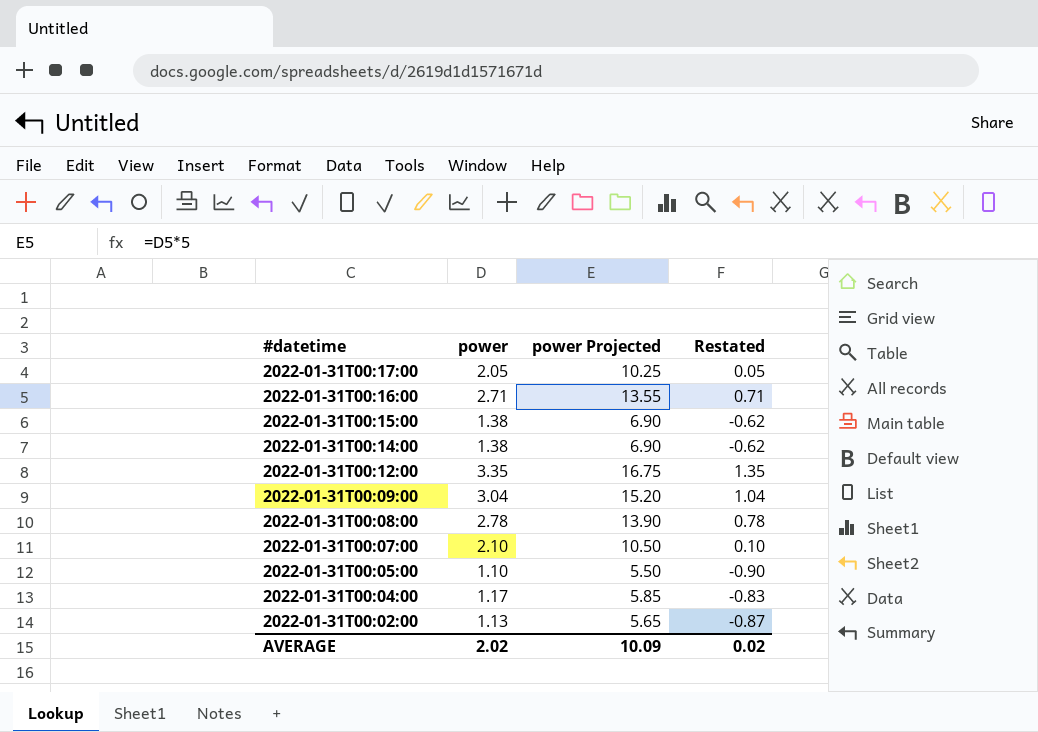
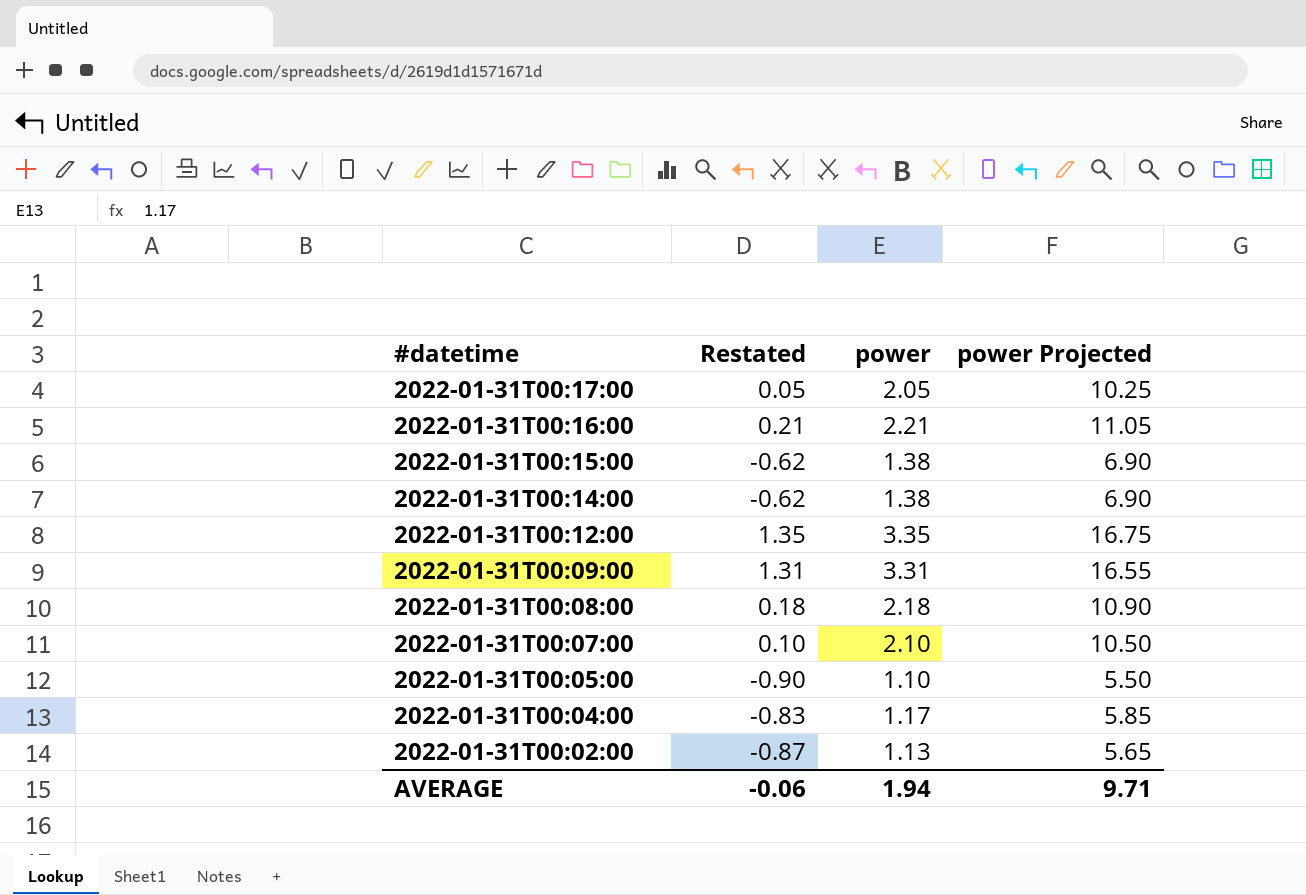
column Restated | position: 4 -> 2
2022-01-31T00:16:00 | Restated: 0.71 -> 0.21
2022-01-31T00:16:00 | power: 2.71 -> 2.21
2022-01-31T00:16:00 | power Projected: 13.55 -> 11.05
2022-01-31T00:09:00 | Restated: 1.04 -> 1.31
2022-01-31T00:09:00 | power: 3.04 -> 3.31
2022-01-31T00:09:00 | power Projected: 15.20 -> 16.55
2022-01-31T00:08:00 | Restated: 0.78 -> 0.18
2022-01-31T00:08:00 | power: 2.78 -> 2.18
2022-01-31T00:08:00 | power Projected: 13.90 -> 10.90
AVERAGE | Restated: 0.02 -> -0.06
AVERAGE | power: 2.02 -> 1.94
AVERAGE | power Projected: 10.09 -> 9.71

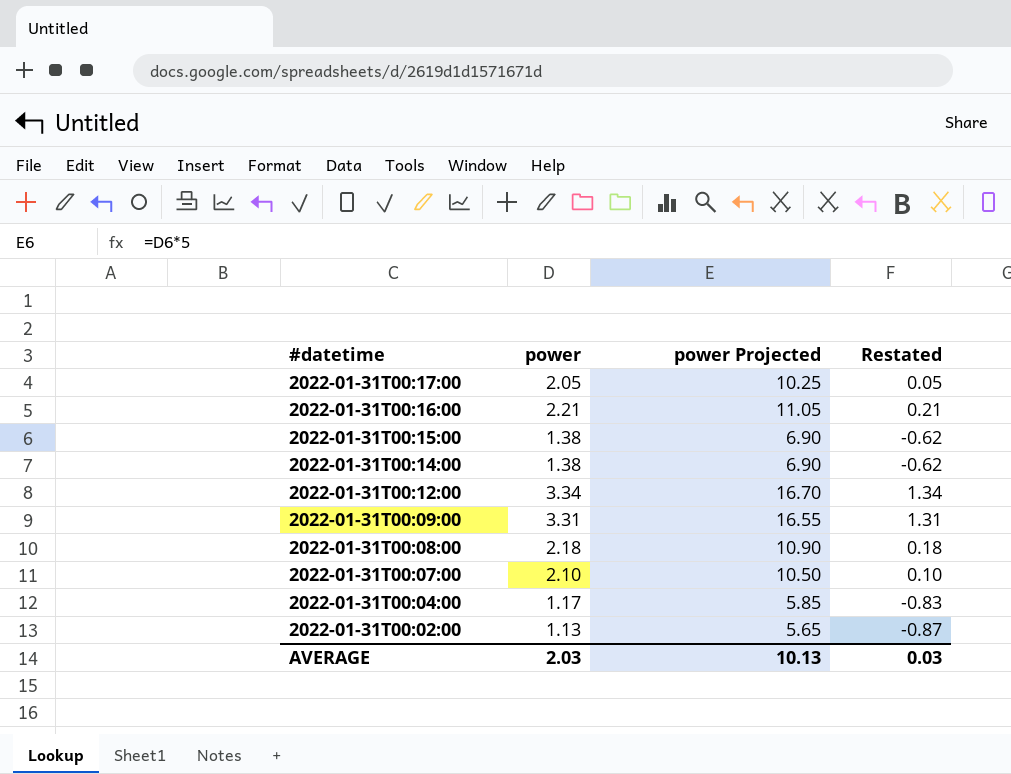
column Restated | position: 2 -> 4
row 2022-01-31T00:05:00: -0.90 | 1.10 | 5.50 -> none
2022-01-31T00:12:00 | power: 3.35 -> 3.34
2022-01-31T00:12:00 | power Projected: 16.75 -> 16.70
2022-01-31T00:12:00 | Restated: 1.35 -> 1.34
AVERAGE | power: 1.94 -> 2.03
AVERAGE | power Projected: 9.71 -> 10.13
AVERAGE | Restated: -0.06 -> 0.03

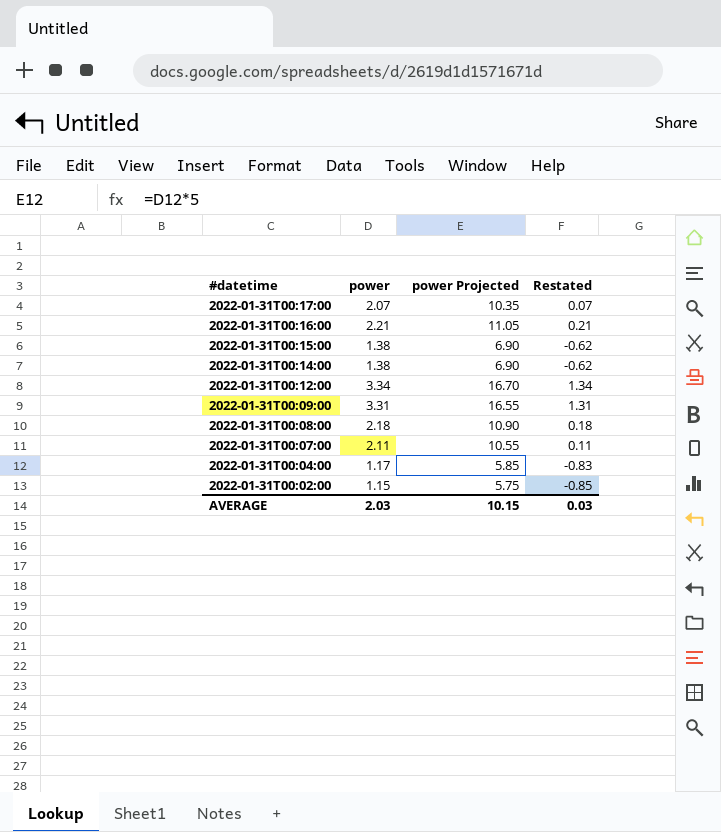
2022-01-31T00:17:00 | power: 2.05 -> 2.07
2022-01-31T00:17:00 | power Projected: 10.25 -> 10.35
2022-01-31T00:17:00 | Restated: 0.05 -> 0.07
2022-01-31T00:07:00 | power: 2.10 -> 2.11
2022-01-31T00:07:00 | power Projected: 10.50 -> 10.55
2022-01-31T00:07:00 | Restated: 0.10 -> 0.11
2022-01-31T00:02:00 | power: 1.13 -> 1.15
2022-01-31T00:02:00 | power Projected: 5.65 -> 5.75
2022-01-31T00:02:00 | Restated: -0.87 -> -0.85
AVERAGE | power Projected: 10.13 -> 10.15

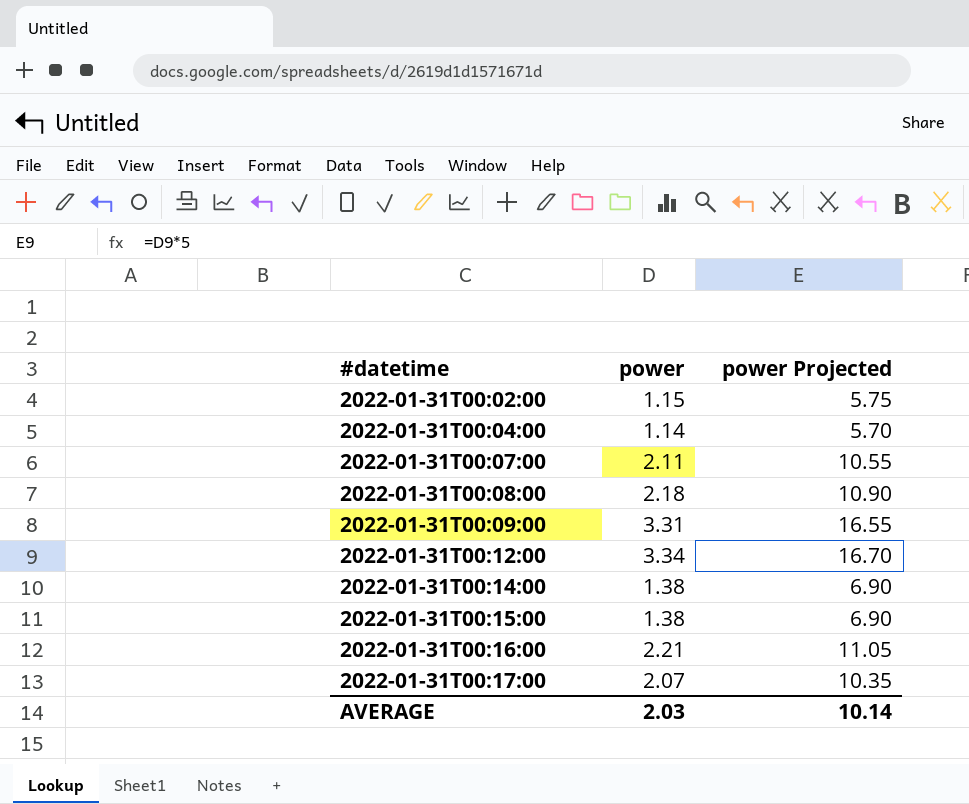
row order: #datetime descending -> #datetime ascending
column Restated | formula: [power] - 2 -> none
2022-01-31T00:04:00 | power: 1.17 -> 1.14
2022-01-31T00:04:00 | power Projected: 5.85 -> 5.70
AVERAGE | power Projected: 10.15 -> 10.14

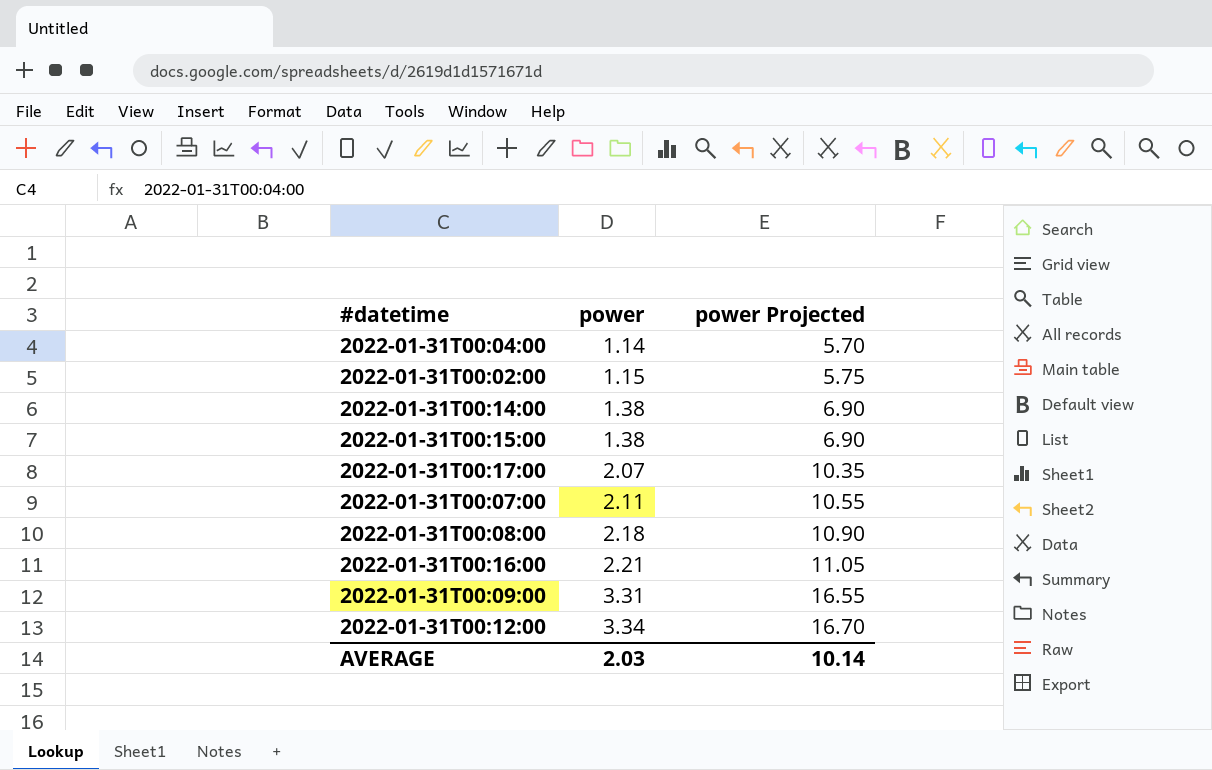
row order: #datetime ascending -> power ascending

